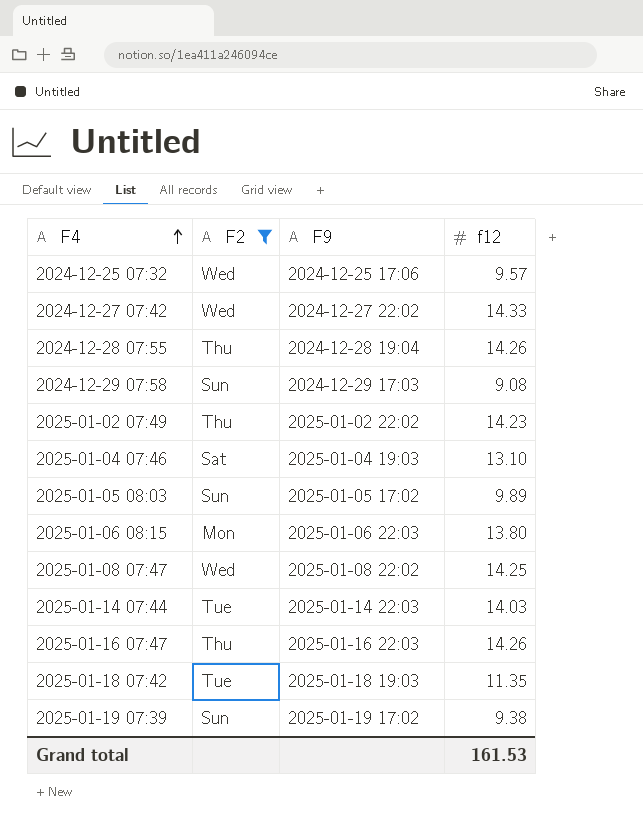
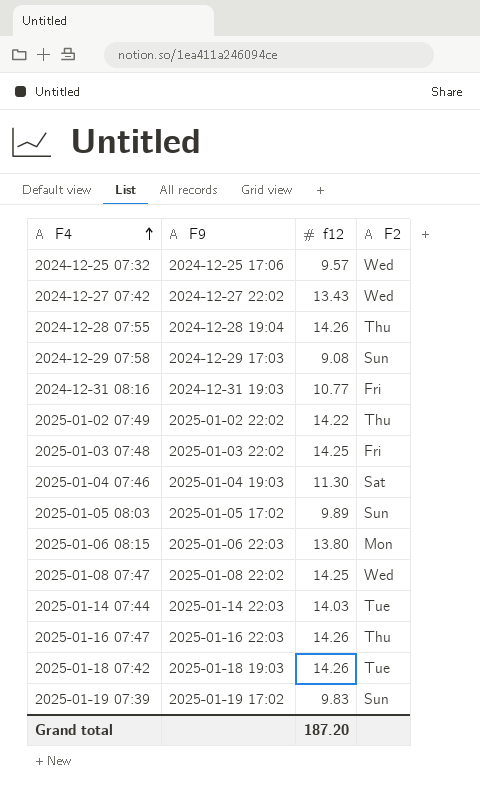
filter: F2 != Fri -> none
column F2 | position: 2 -> 4
2024-12-27 07:42 | f12: 14.33 -> 13.43
2025-01-02 07:49 | f12: 14.23 -> 14.22
2025-01-04 07:46 | f12: 13.10 -> 11.30
2025-01-18 07:42 | f12: 11.35 -> 14.26
2025-01-19 07:39 | f12: 9.38 -> 9.83
Grand total | f12: 161.53 -> 187.20

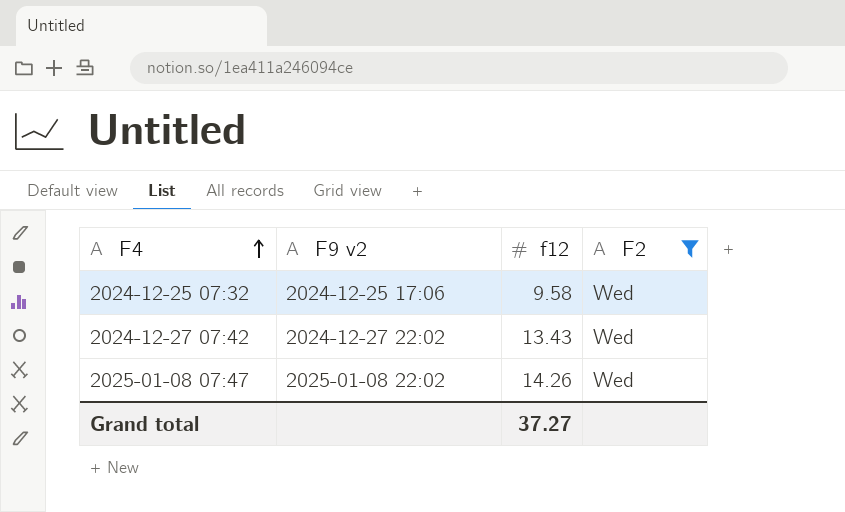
filter: none -> F2 = Wed
column name: F9 -> F9 v2
2024-12-25 07:32 | f12: 9.57 -> 9.58
2025-01-08 07:47 | f12: 14.25 -> 14.26
Grand total | f12: 187.20 -> 37.27

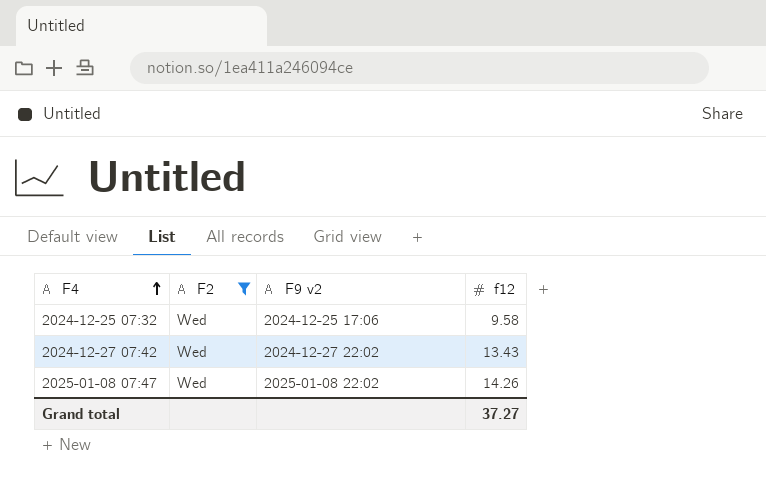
column F2 | position: 4 -> 2

